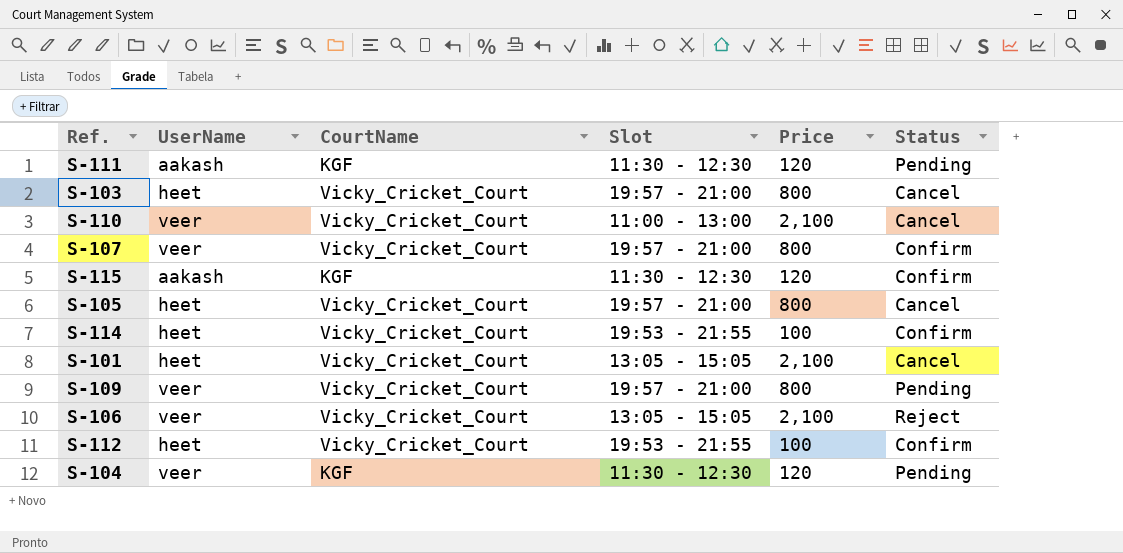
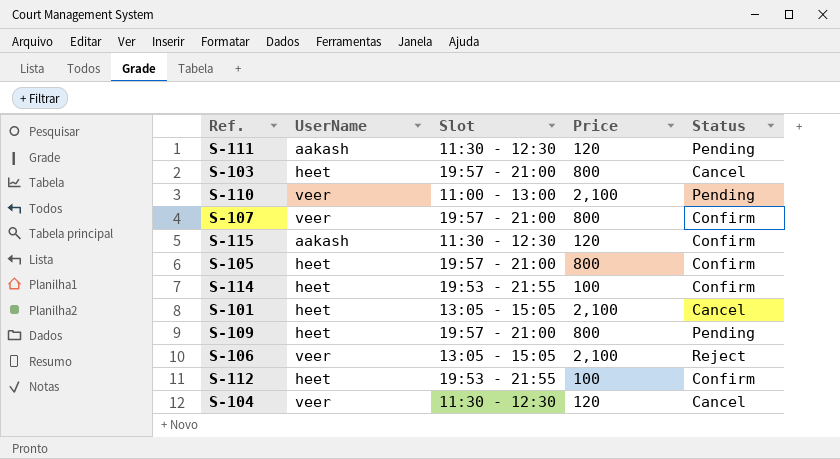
column CourtName | position: 3 -> none
S-110 | Status: Cancel -> Pending
S-105 | Status: Cancel -> Confirm
S-109 | UserName: veer -> heet
S-104 | Status: Pending -> Cancel

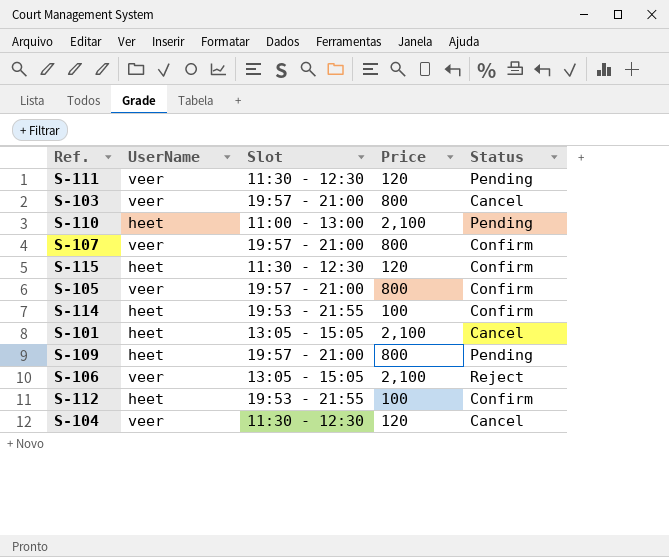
S-111 | UserName: aakash -> veer
S-103 | UserName: heet -> veer
S-110 | UserName: veer -> heet
S-115 | UserName: aakash -> heet
S-105 | UserName: heet -> veer

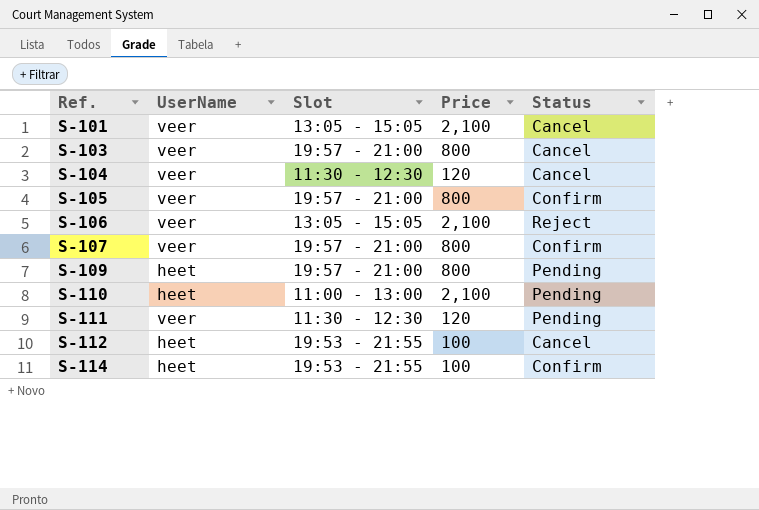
row order: none -> Ref. ascending
row S-115: heet | 11:30 - 12:30 | 120 | Confirm -> none
S-101 | UserName: heet -> veer
S-112 | Status: Confirm -> Cancel

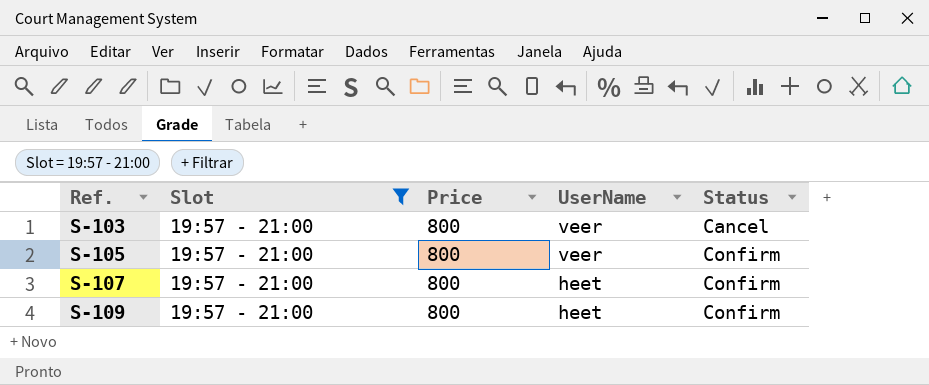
filter: none -> Slot = 19:57 - 21:00
column UserName | position: 2 -> 4
S-107 | UserName: veer -> heet
S-109 | Status: Pending -> Confirm

